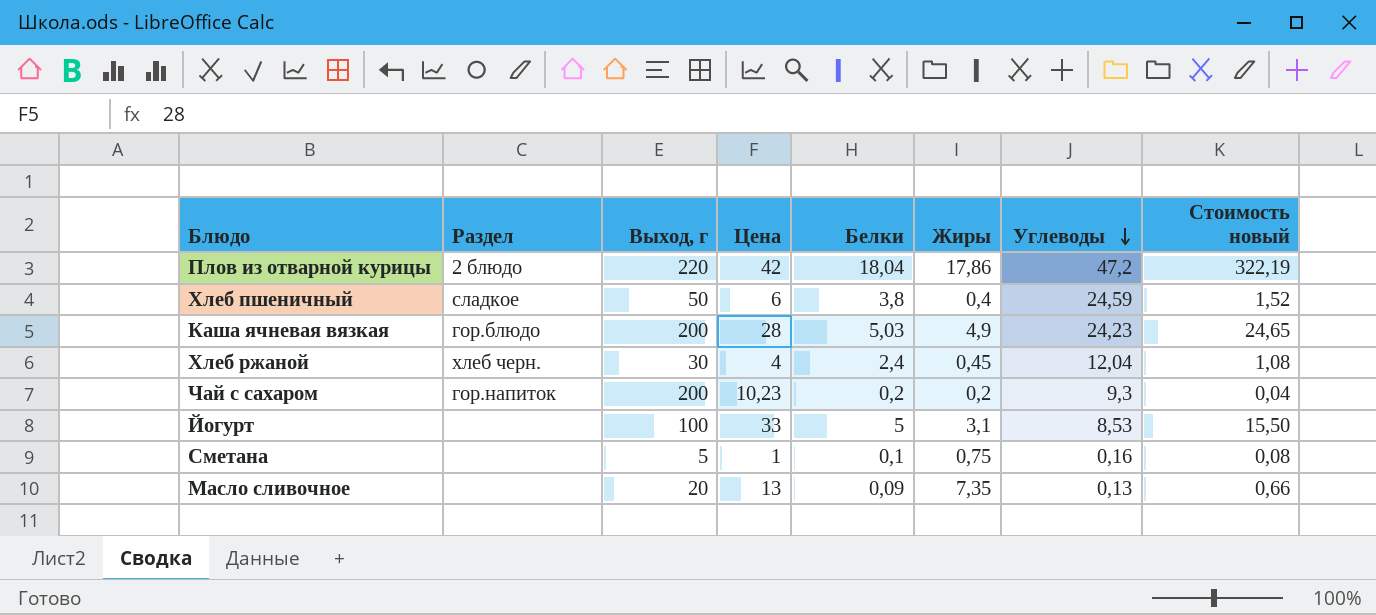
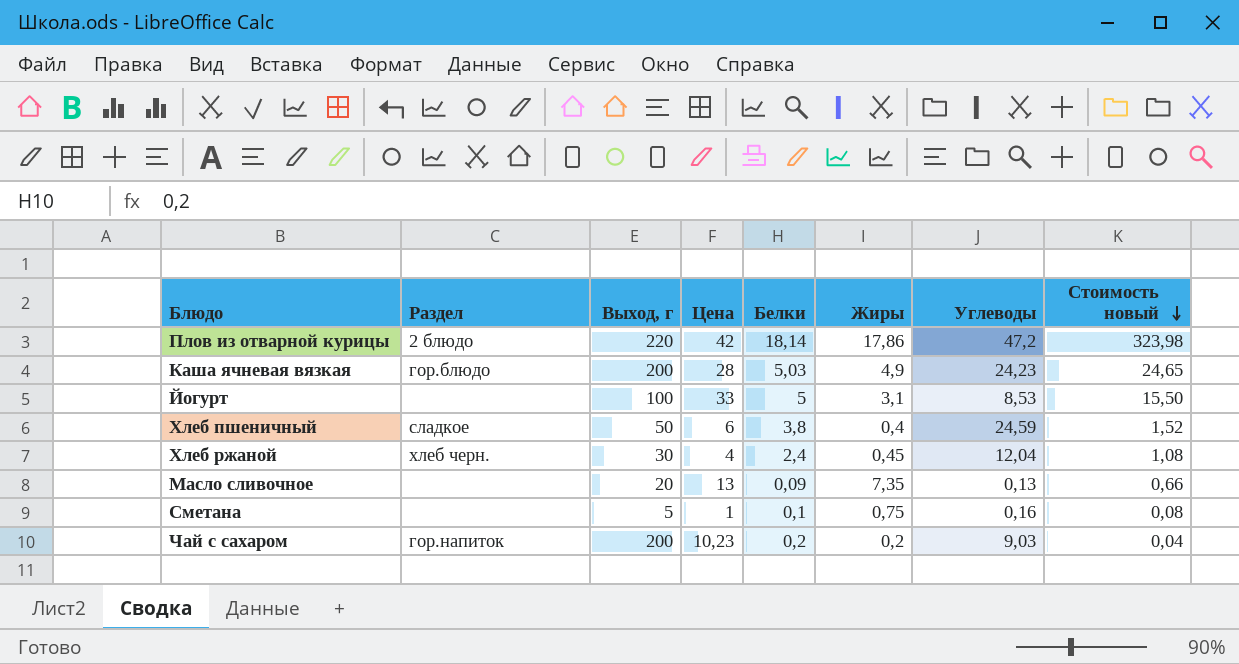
row order: Углеводы descending -> Стоимость новый descending
Плов из отварной курицы | Белки: 18,04 -> 18,14
Плов из отварной курицы | Стоимость новый: 322,19 -> 323,98
Чай с сахаром | Углеводы: 9,3 -> 9,03

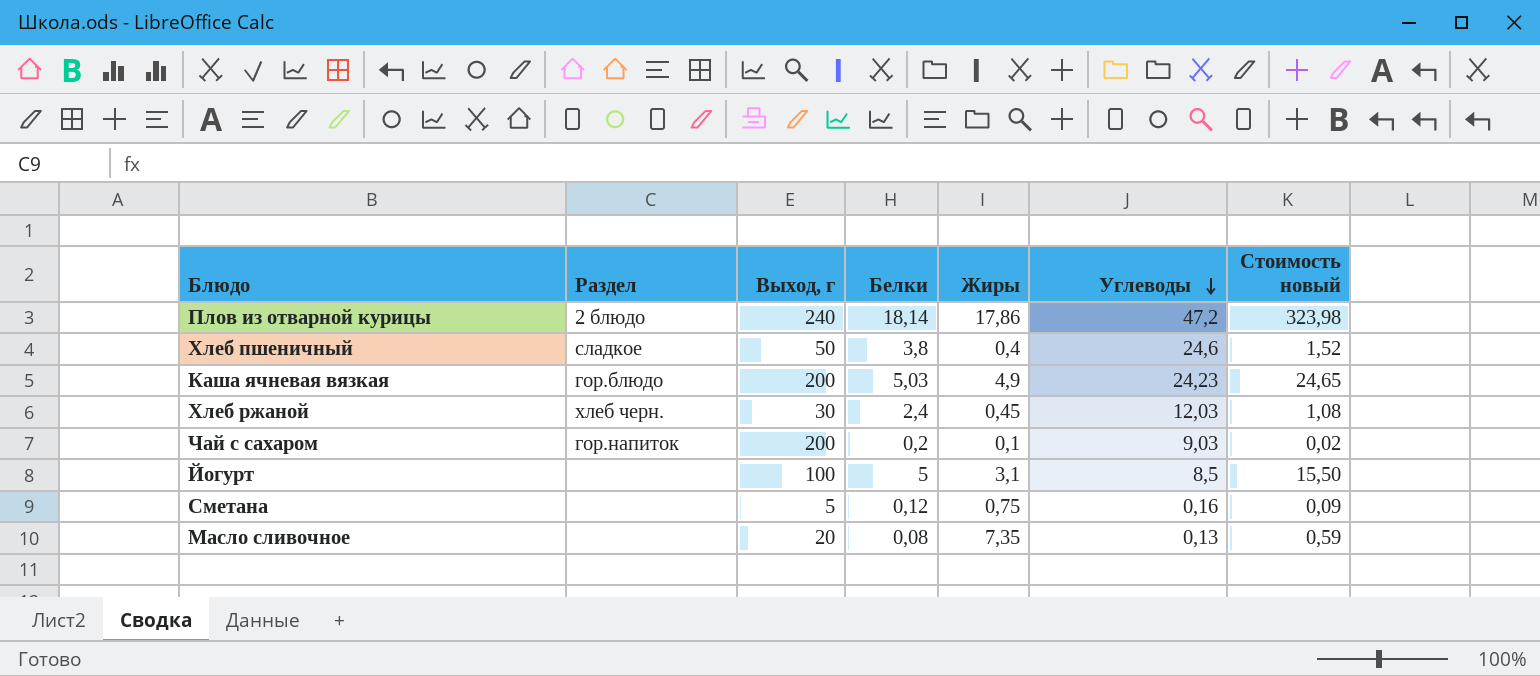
row order: Стоимость новый descending -> Углеводы descending
column Цена | position: 4 -> none
Плов из отварной курицы | Выход, г: 220 -> 240
Хлеб пшеничный | Углеводы: 24,59 -> 24,6
Хлеб ржаной | Углеводы: 12,04 -> 12,03
Чай с сахаром | Жиры: 0,2 -> 0,1
Чай с сахаром | Стоимость новый: 0,04 -> 0,02
Йогурт | Углеводы: 8,53 -> 8,5
Сметана | Белки: 0,1 -> 0,12
Сметана | Стоимость новый: 0,08 -> 0,09
Масло сливочное | Белки: 0,09 -> 0,08
Масло сливочное | Стоимость новый: 0,66 -> 0,59

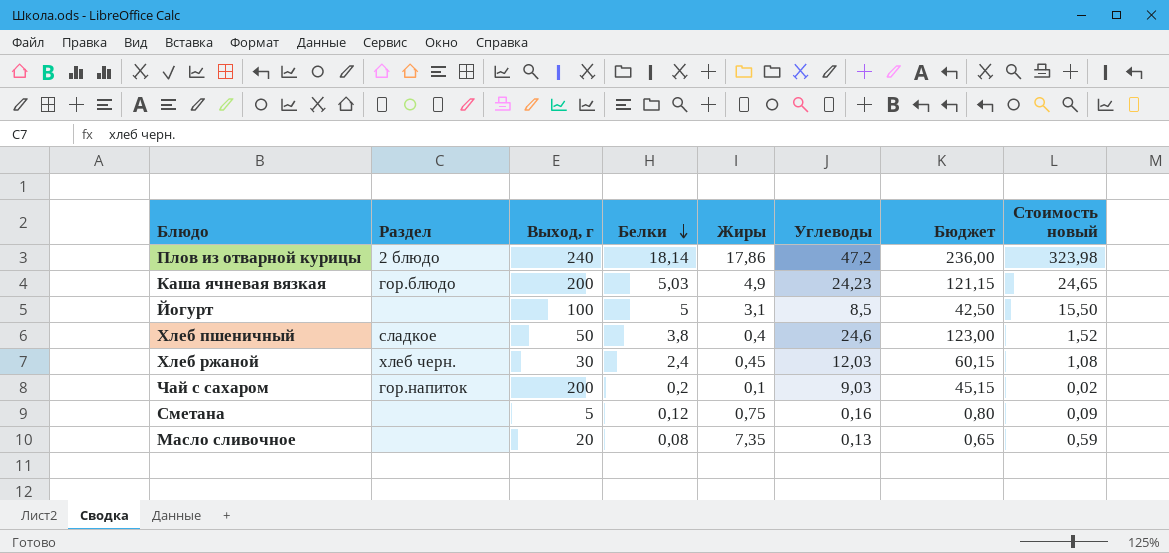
row order: Углеводы descending -> Белки descending
column Бюджет | formula: none -> [Углеводы] * 5

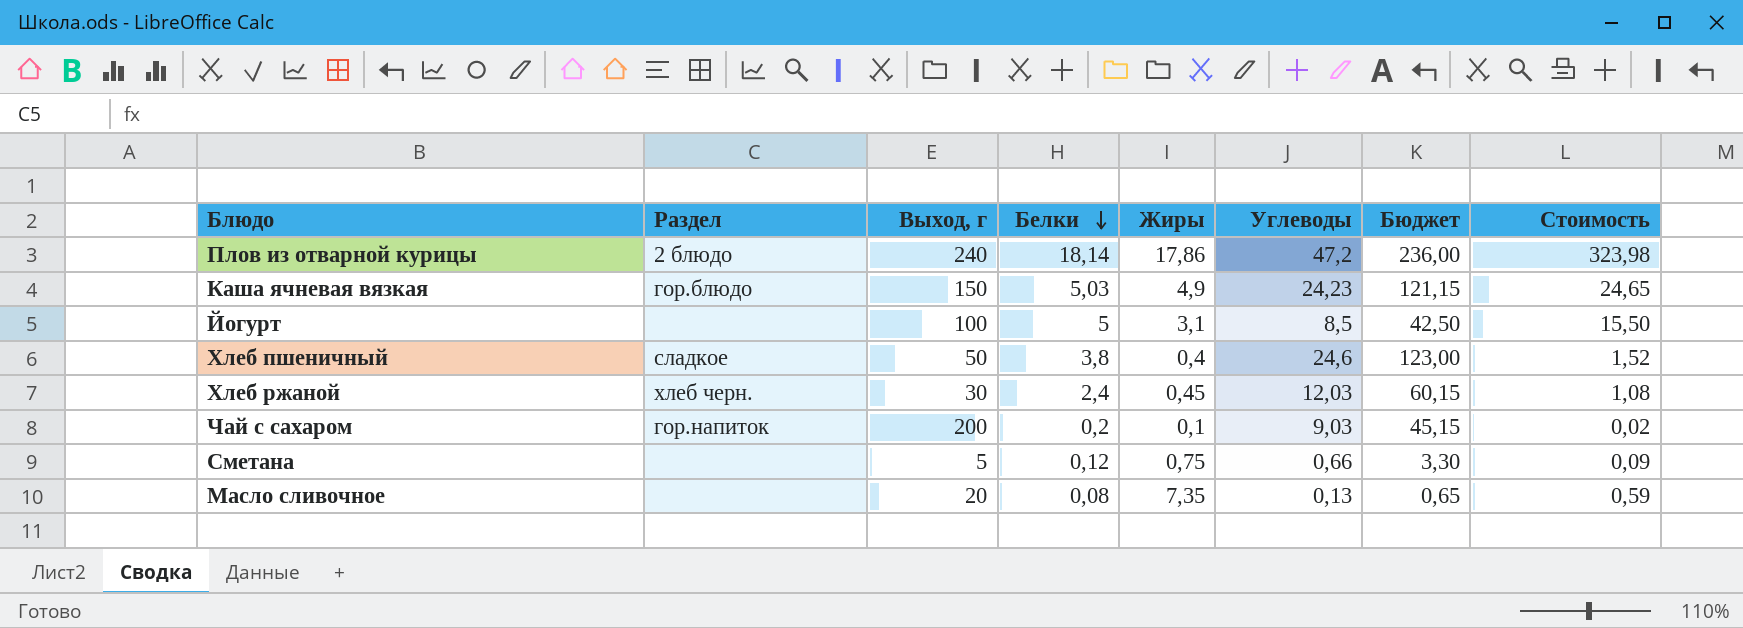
column name: Стоимость новый -> Стоимость
Каша ячневая вязкая | Выход, г: 200 -> 150
Сметана | Углеводы: 0,16 -> 0,66
Сметана | Бюджет: 0,80 -> 3,30

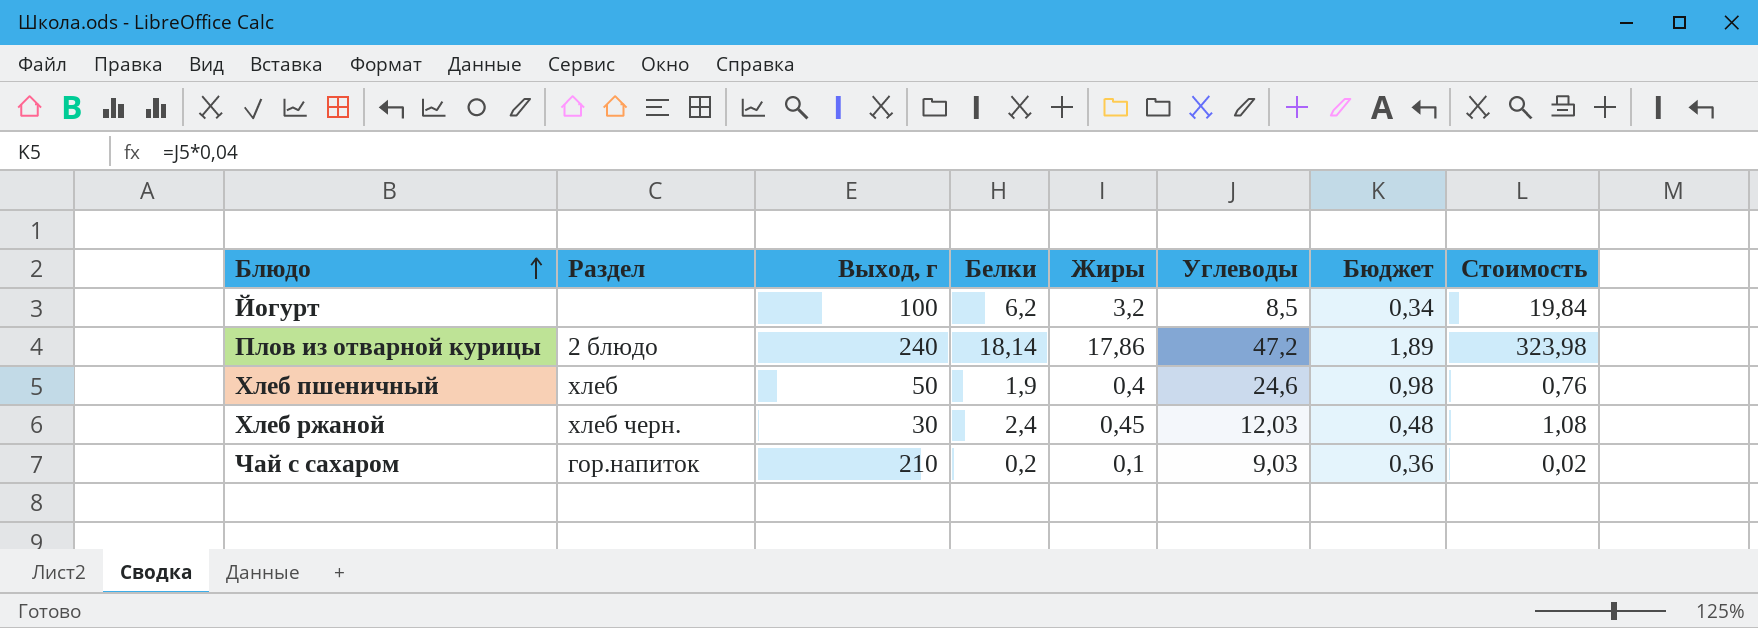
row order: Белки descending -> Блюдо ascending
column Бюджет | formula: [Углеводы] * 5 -> [Углеводы] * 0,04
row Каша ячневая вязкая: гор.блюдо | 150 | 5,03 | 4,9 | 24,23 | 121,15 | 24,65 -> none
row Сметана: none | 5 | 0,12 | 0,75 | 0,66 | 3,30 | 0,09 -> none
row Масло сливочное: none | 20 | 0,08 | 7,35 | 0,13 | 0,65 | 0,59 -> none
Йогурт | Белки: 5 -> 6,2
Йогурт | Жиры: 3,1 -> 3,2
Йогурт | Стоимость: 15,50 -> 19,84
Хлеб пшеничный | Раздел: сладкое -> хлеб
Хлеб пшеничный | Белки: 3,8 -> 1,9
Хлеб пшеничный | Стоимость: 1,52 -> 0,76
Чай с сахаром | Выход, г: 200 -> 210

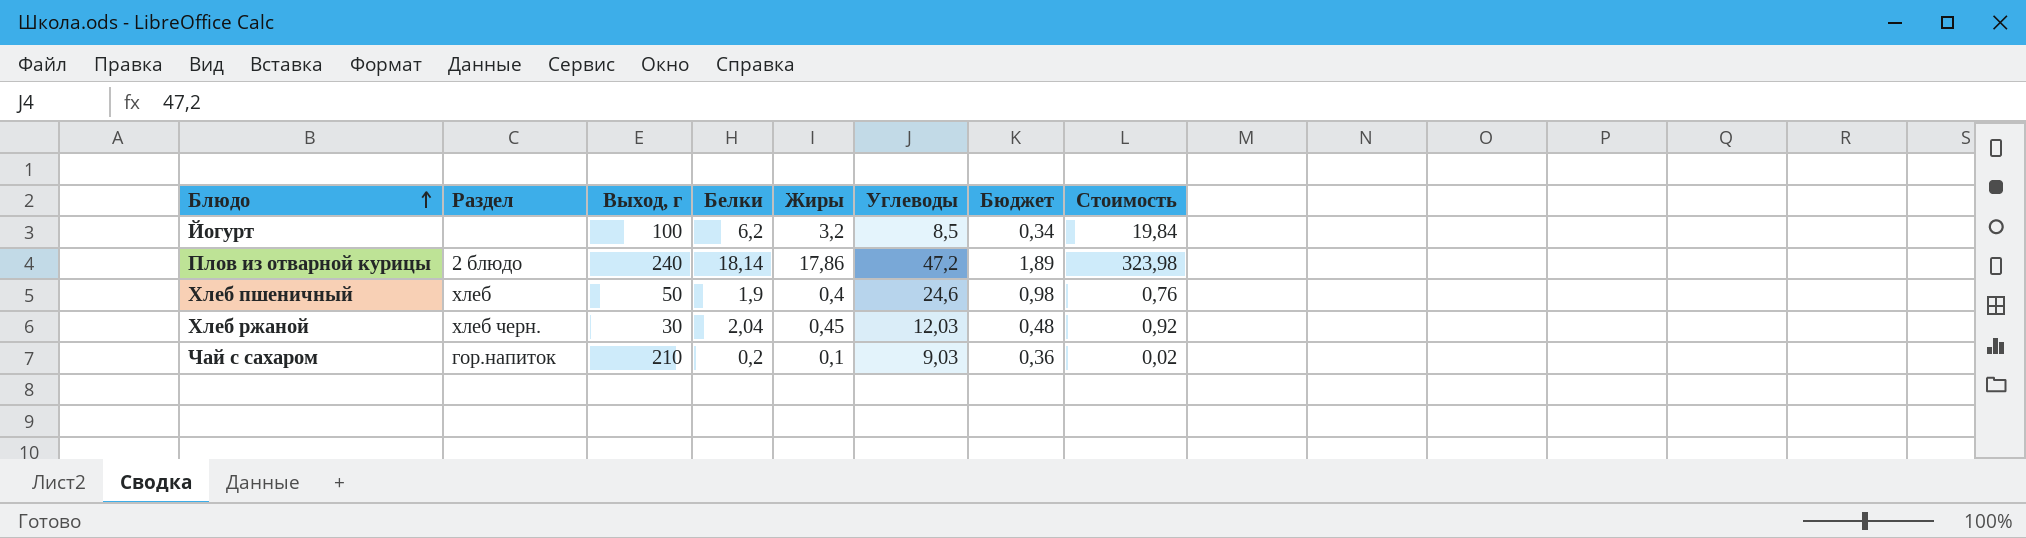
Хлеб ржаной | Белки: 2,4 -> 2,04
Хлеб ржаной | Стоимость: 1,08 -> 0,92

